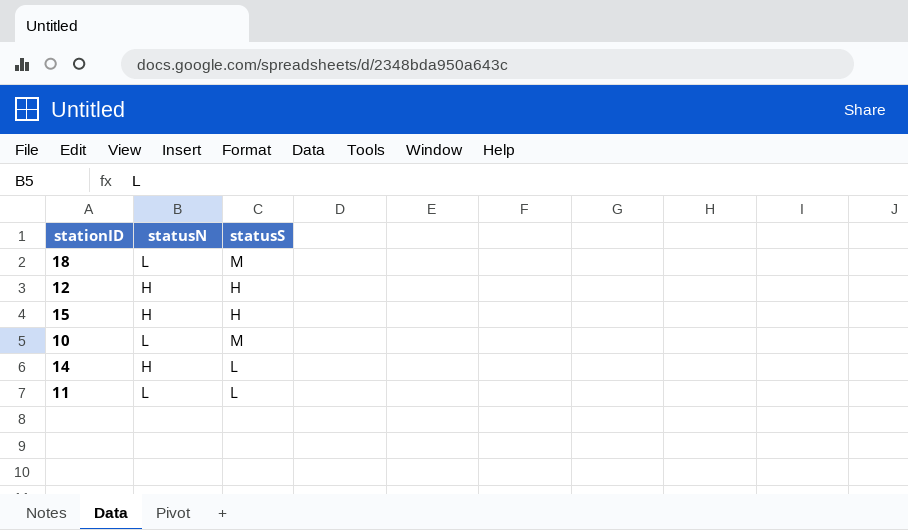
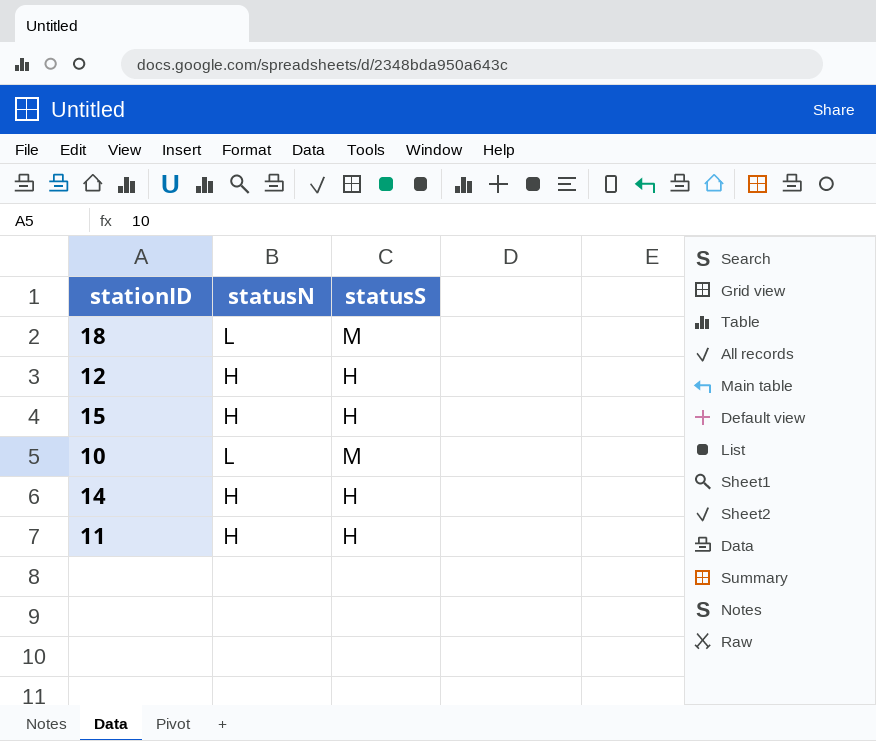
14 | statusS: L -> H
11 | statusN: L -> H
11 | statusS: L -> H

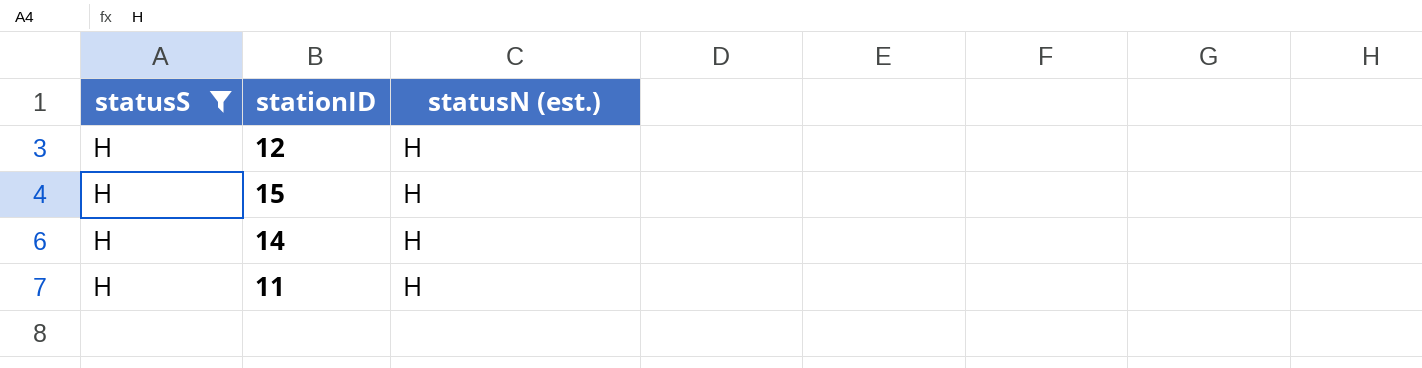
filter: none -> statusS = H
column statusS | position: 3 -> 1
column name: statusN -> statusN (est.)

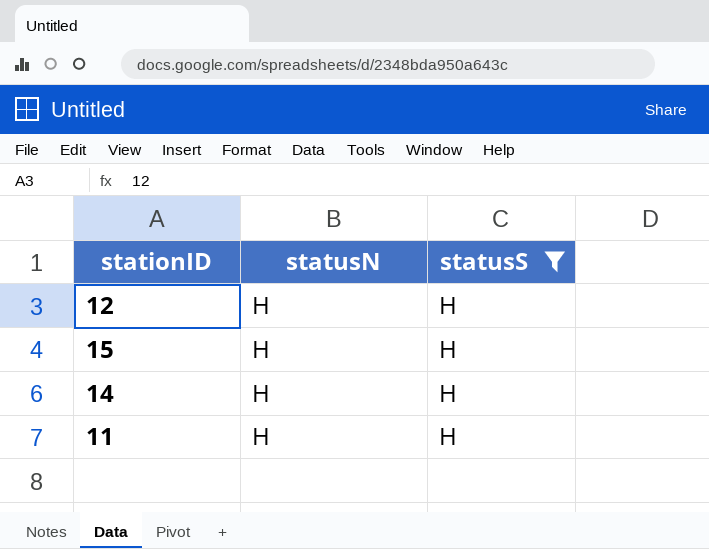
column name: statusN (est.) -> statusN
column statusS | position: 1 -> 3

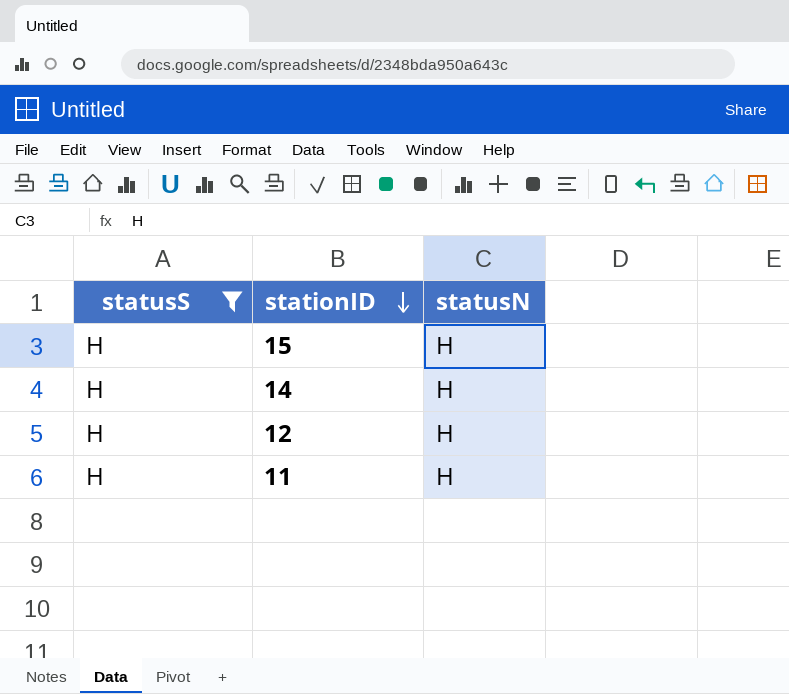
row order: none -> stationID descending
column statusS | position: 3 -> 1

